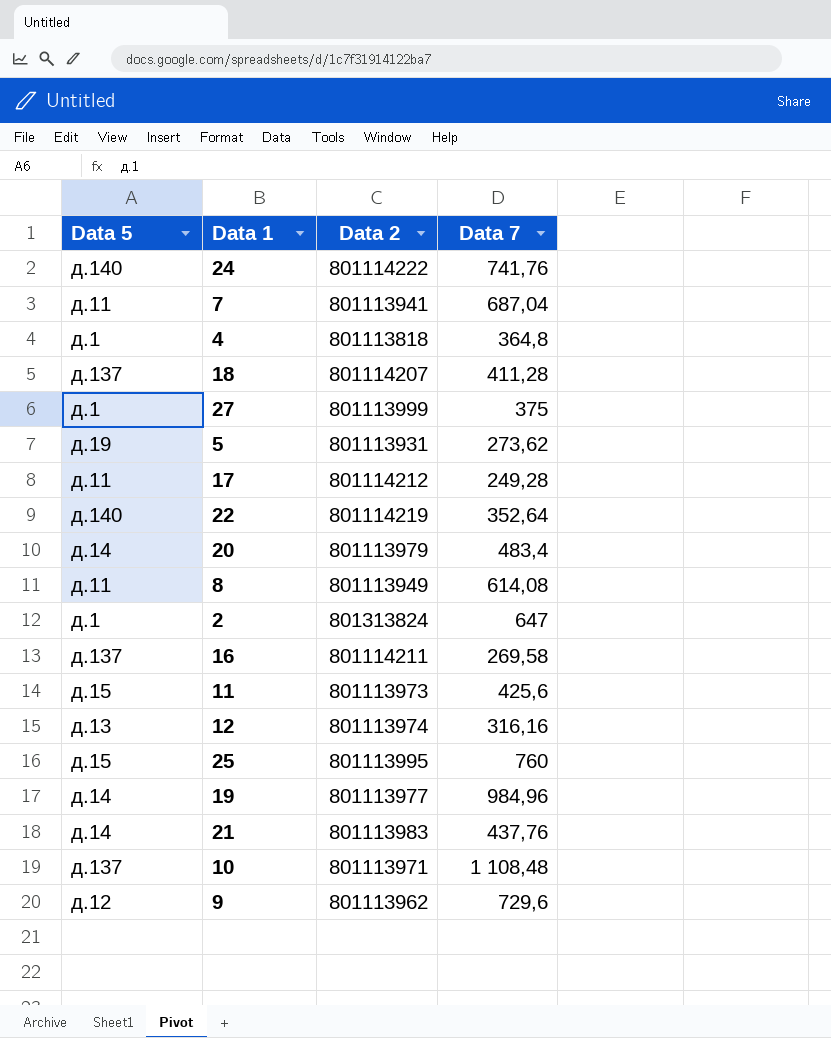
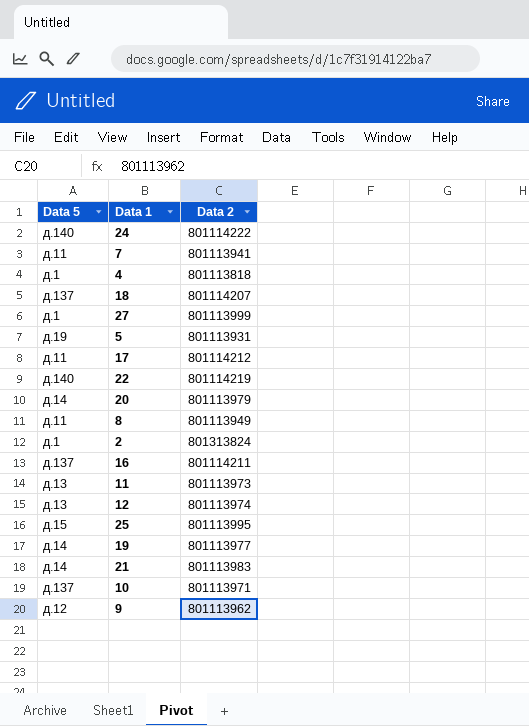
column Data 7 | position: 4 -> none
11 | Data 5: д.15 -> д.13

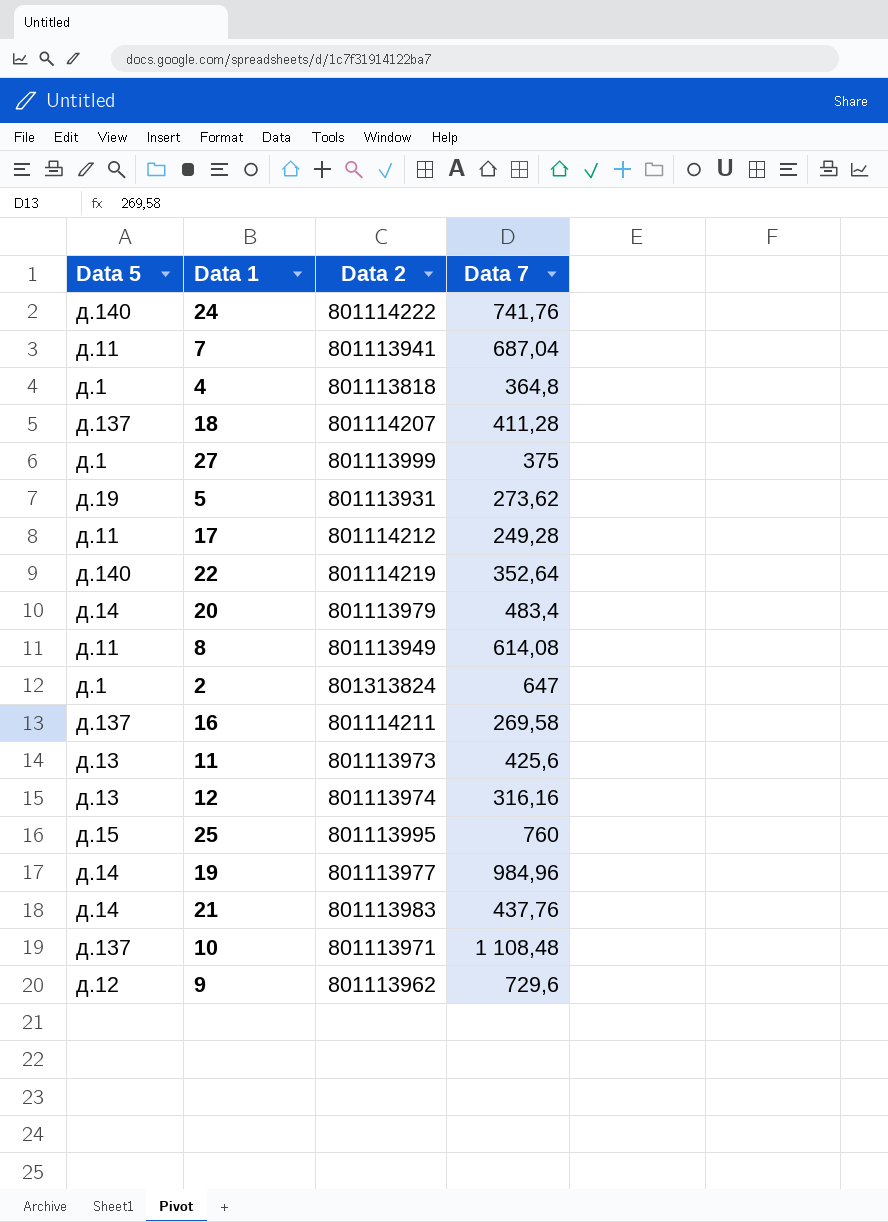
column Data 7 | position: none -> 4

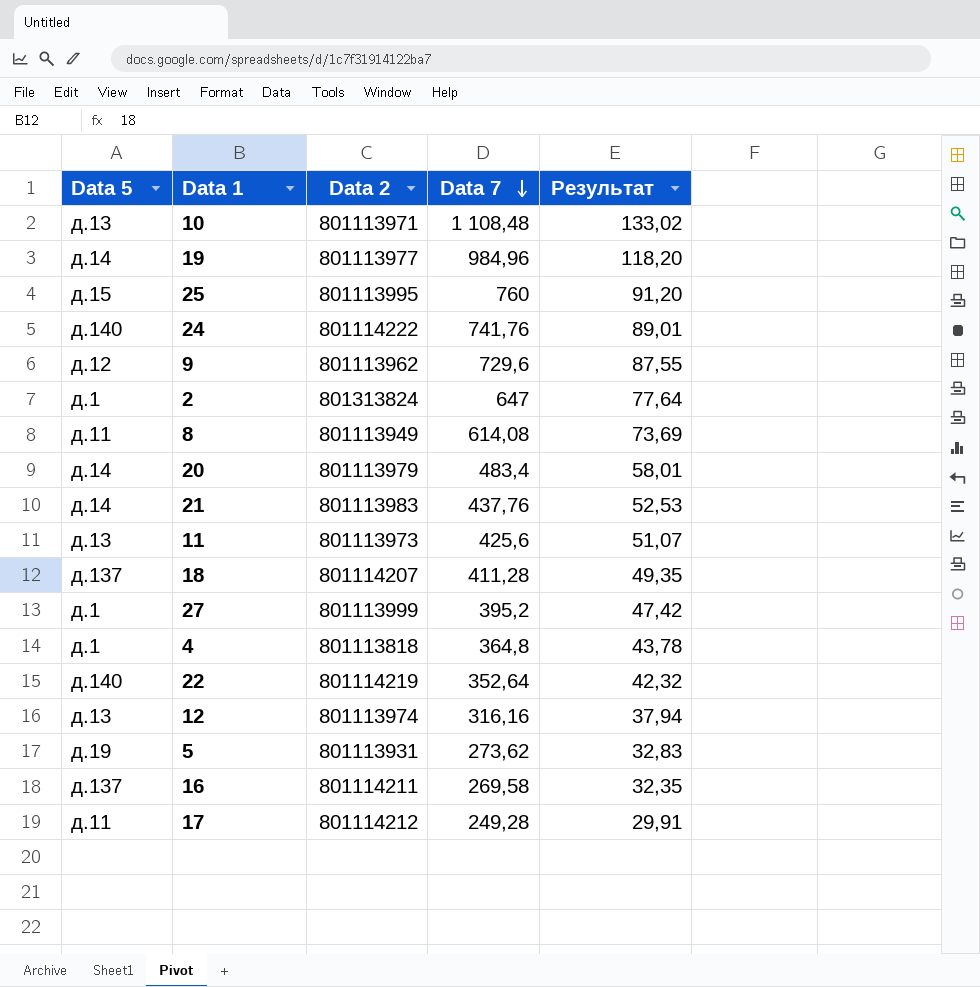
row order: none -> Data 7 descending
column Результат | formula: none -> [Data 7] * 0,12
row 7: д.11 | 801113941 | 687,04 -> none
10 | Data 5: д.137 -> д.13
27 | Data 7: 375 -> 395,2

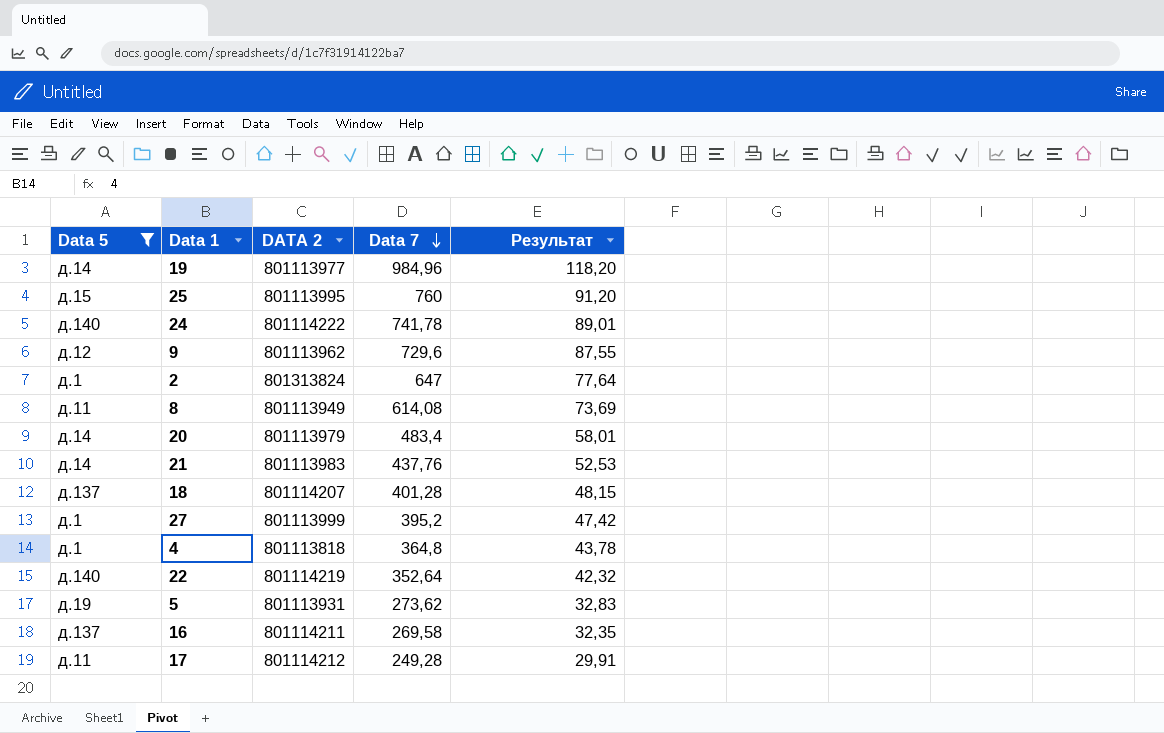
filter: none -> Data 5 != д.13
column name: Data 2 -> DATA 2
24 | Data 7: 741,76 -> 741,78
18 | Data 7: 411,28 -> 401,28
18 | Результат: 49,35 -> 48,15

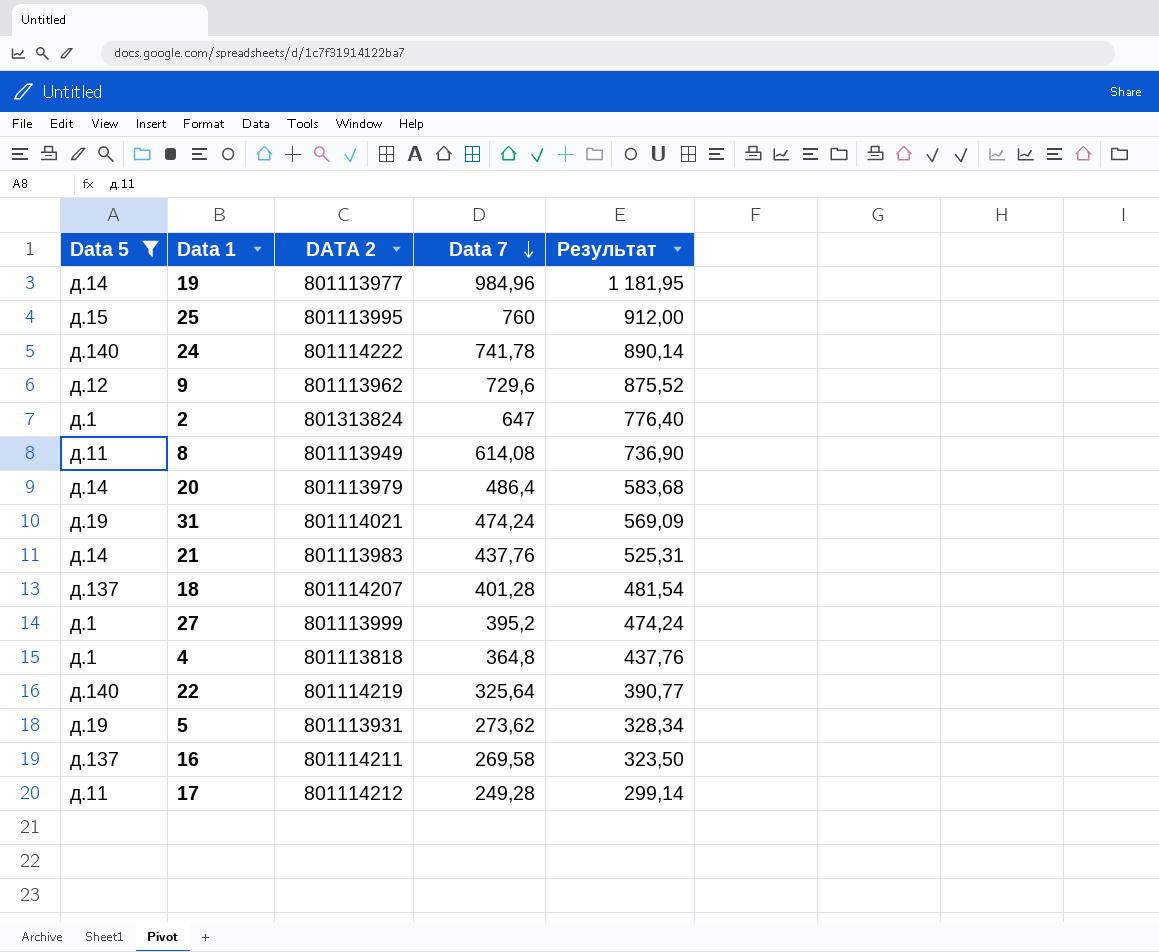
column Результат | formula: [Data 7] * 0,12 -> [Data 7] * 1,2
20 | Data 7: 483,4 -> 486,4
row 31: none -> д.19 | 801114021 | 474,24 | 569,09
22 | Data 7: 352,64 -> 325,64

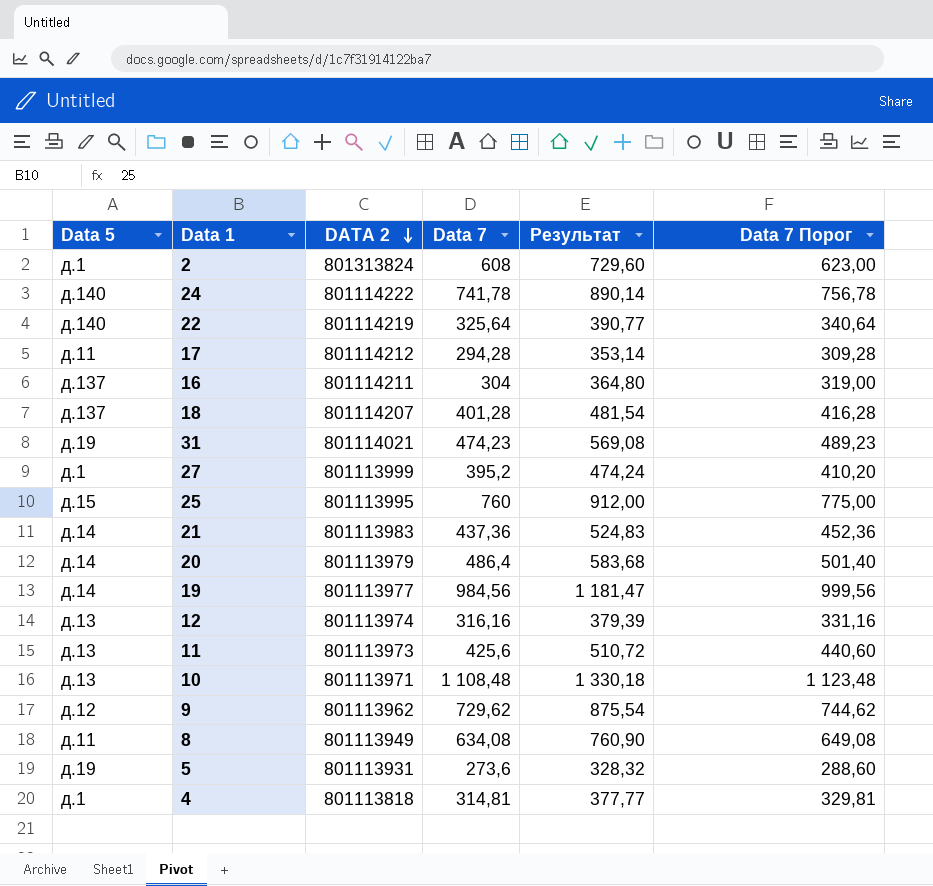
filter: Data 5 != д.13 -> none
row order: Data 7 descending -> DATA 2 descending
column Data 7 Порог | formula: none -> [Data 7] + 15
2 | Data 7: 647 -> 608
2 | Результат: 776,40 -> 729,60
17 | Data 7: 249,28 -> 294,28
17 | Результат: 299,14 -> 353,14
16 | Data 7: 269,58 -> 304
16 | Результат: 323,50 -> 364,80
31 | Data 7: 474,24 -> 474,23
31 | Результат: 569,09 -> 569,08
21 | Data 7: 437,76 -> 437,36
21 | Результат: 525,31 -> 524,83
19 | Data 7: 984,96 -> 984,56
19 | Результат: 1 181,95 -> 1 181,47
9 | Data 7: 729,6 -> 729,62
9 | Результат: 875,52 -> 875,54
8 | Data 7: 614,08 -> 634,08
8 | Результат: 736,90 -> 760,90
5 | Data 7: 273,62 -> 273,6
5 | Результат: 328,34 -> 328,32
4 | Data 7: 364,8 -> 314,81
4 | Результат: 437,76 -> 377,77

